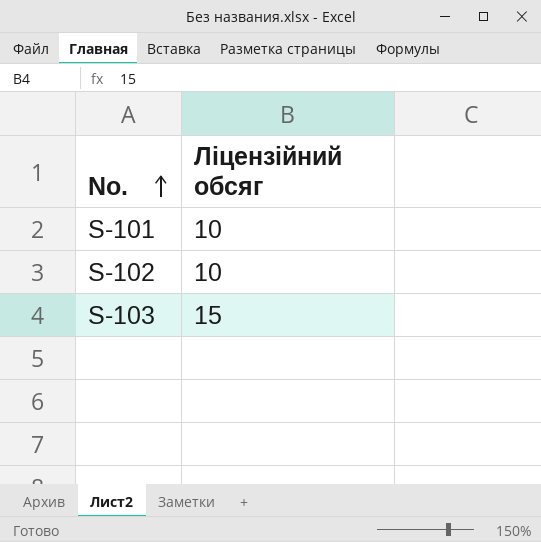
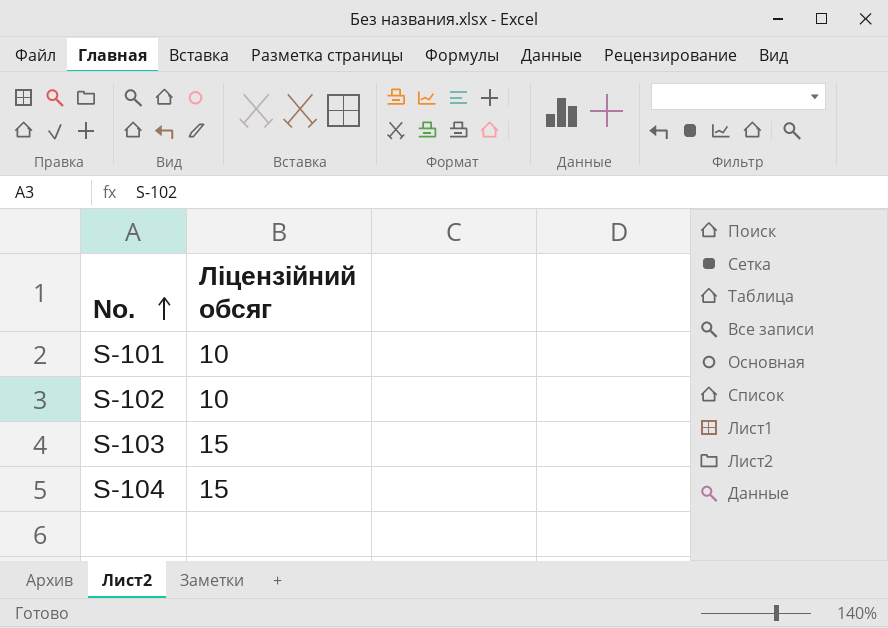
row S-104: none -> 15

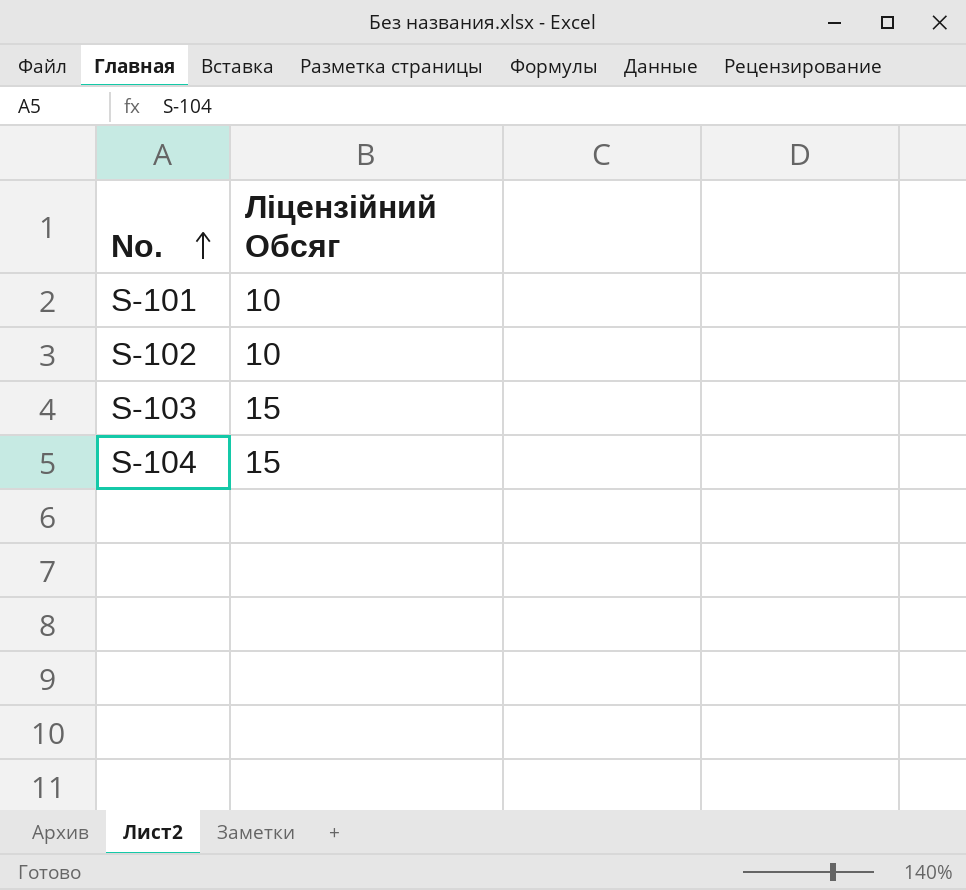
column name: Ліцензійний обсяг -> Ліцензійний Обсяг

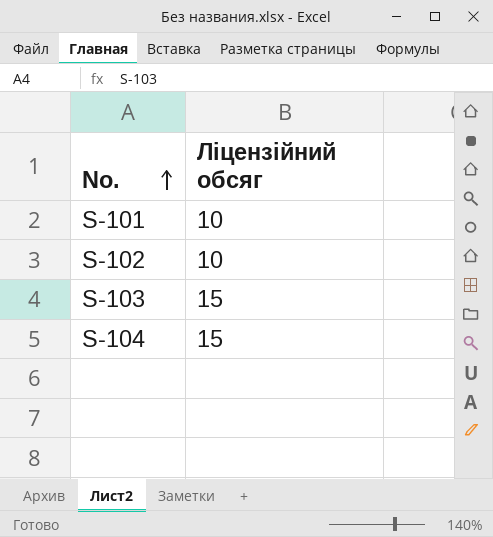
column name: Ліцензійний Обсяг -> Ліцензійний обсяг

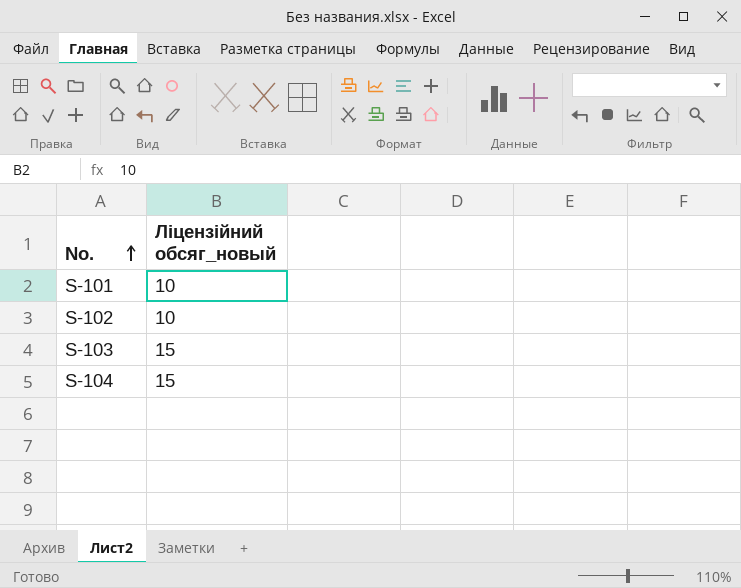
column name: Ліцензійний обсяг -> Ліцензійний обсяг_новый

